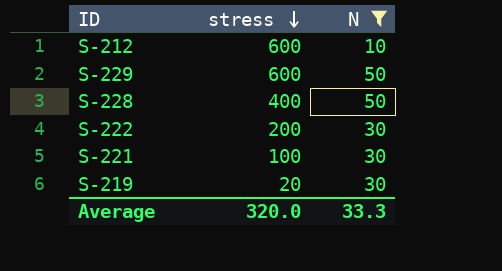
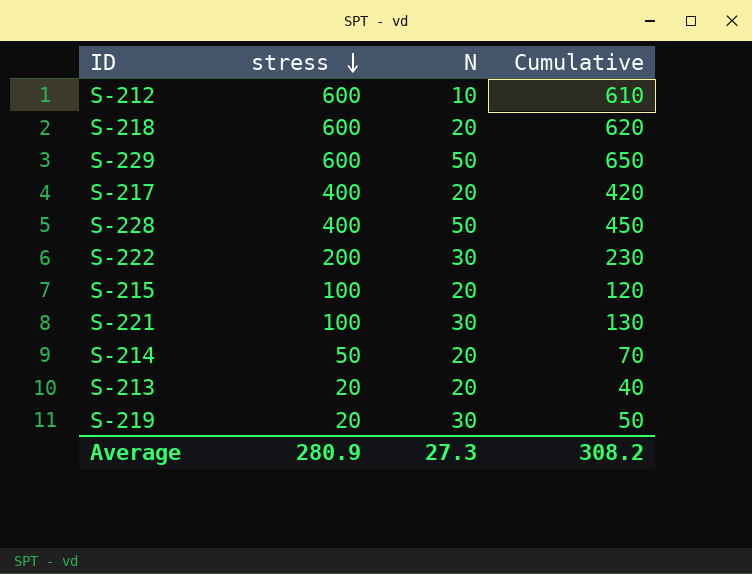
filter: N != 20 -> none
column Cumulative | formula: none -> [stress] + [N]
Average | stress: 320.0 -> 280.9
Average | N: 33.3 -> 27.3

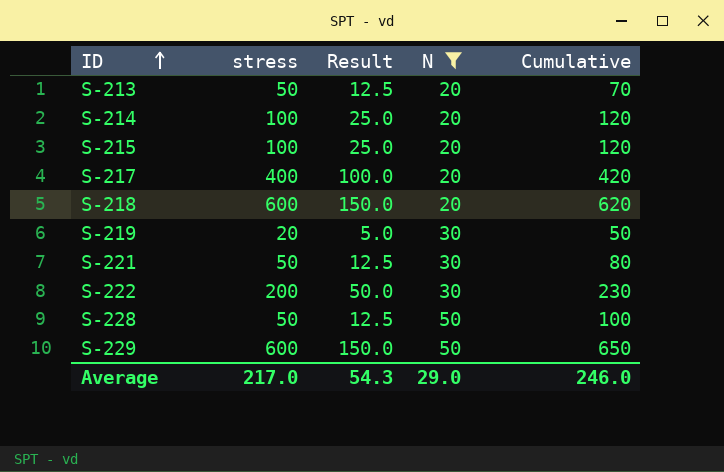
filter: none -> N != 10
row order: stress descending -> ID ascending
column Result | formula: none -> [stress] * 0.25
S-213 | stress: 20 -> 50
S-213 | Cumulative: 40 -> 70
S-214 | stress: 50 -> 100
S-214 | Cumulative: 70 -> 120
S-221 | stress: 100 -> 50
S-221 | Cumulative: 130 -> 80
S-228 | stress: 400 -> 50
S-228 | Cumulative: 450 -> 100
Average | stress: 280.9 -> 217.0
Average | N: 27.3 -> 29.0
Average | Cumulative: 308.2 -> 246.0

